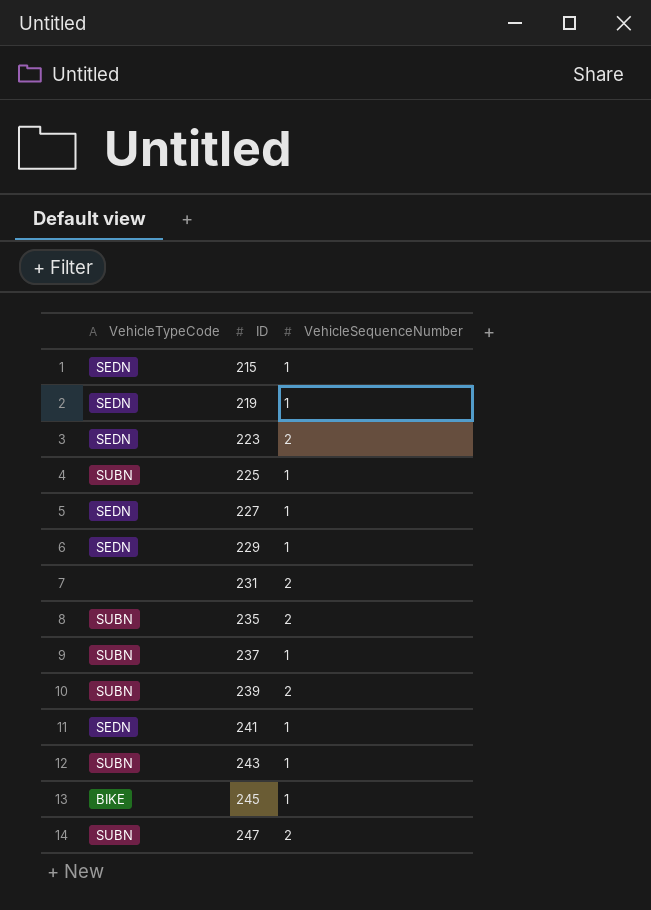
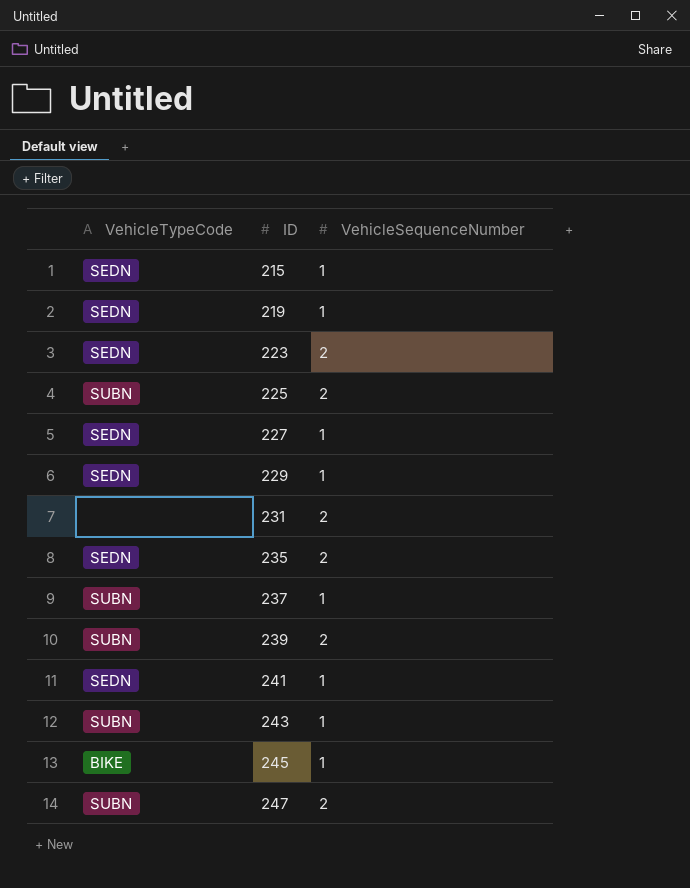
225 | VehicleSequenceNumber: 1 -> 2
235 | VehicleTypeCode: SUBN -> SEDN

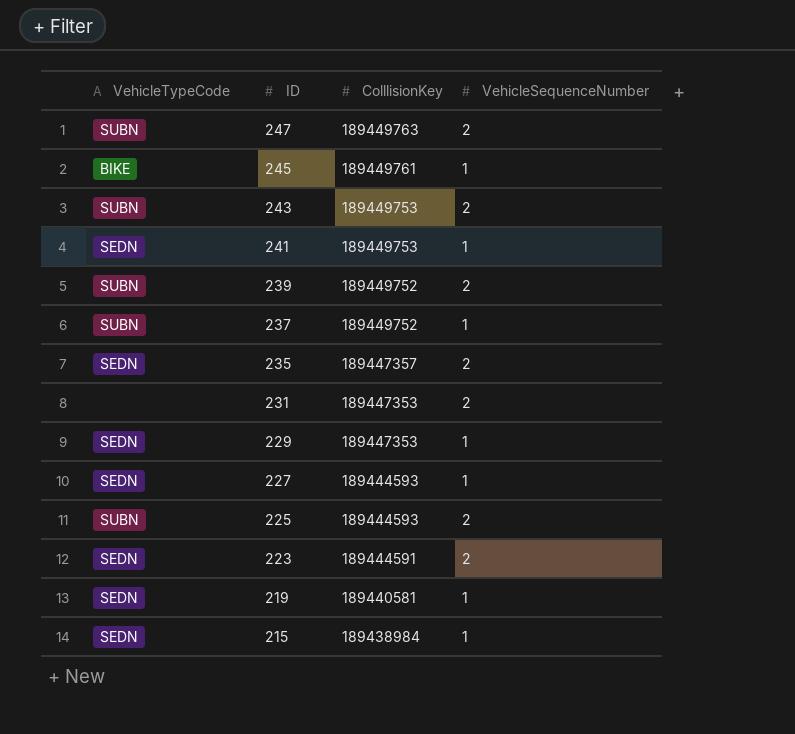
row order: ID ascending -> ID descending
column ColllisionKey | position: none -> 3
243 | VehicleSequenceNumber: 1 -> 2

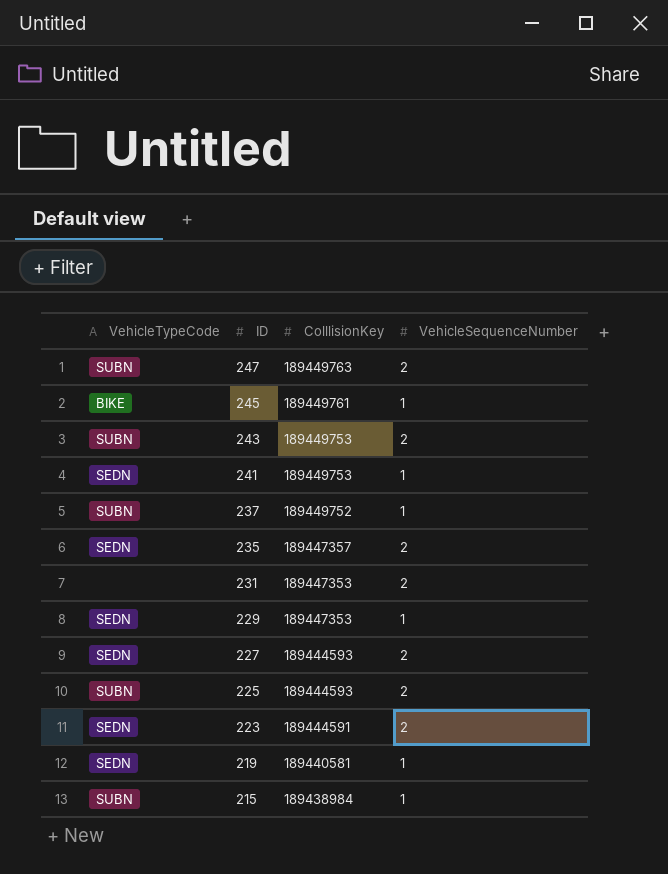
row 239: SUBN | 189449752 | 2 -> none
227 | VehicleSequenceNumber: 1 -> 2
215 | VehicleTypeCode: SEDN -> SUBN

